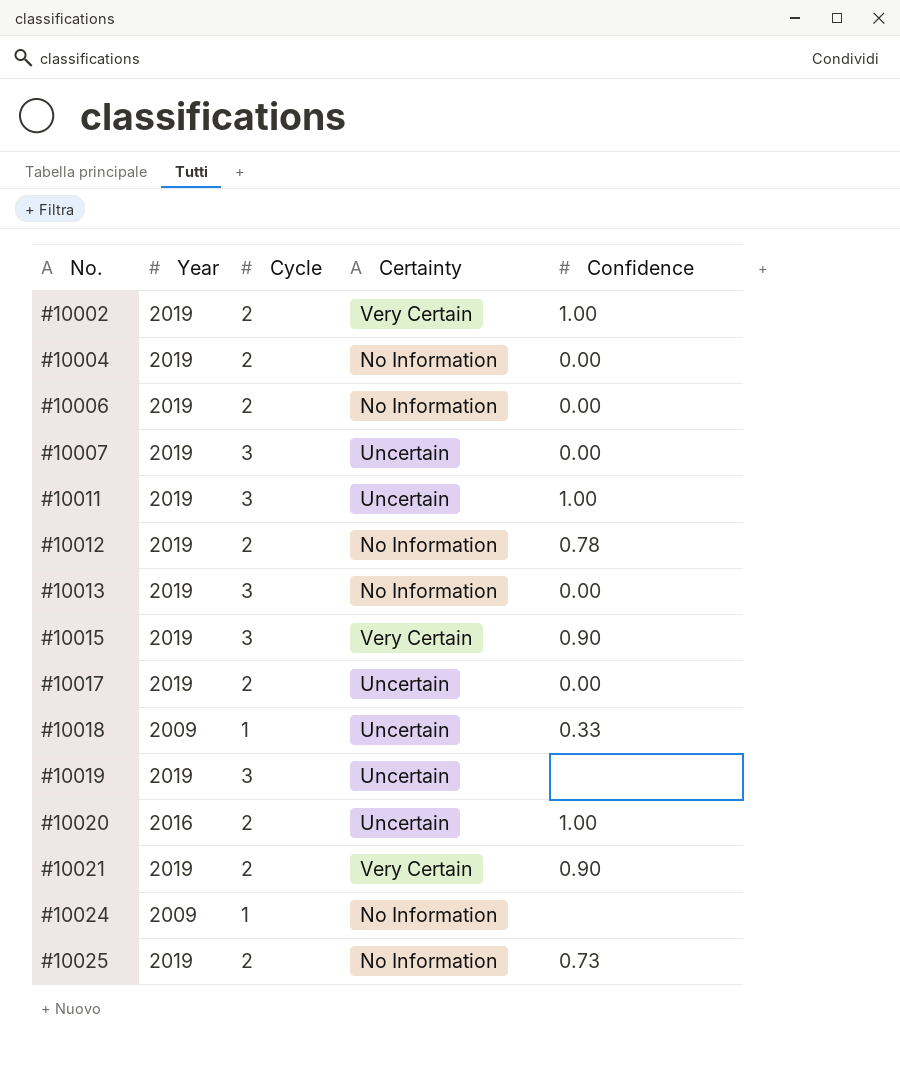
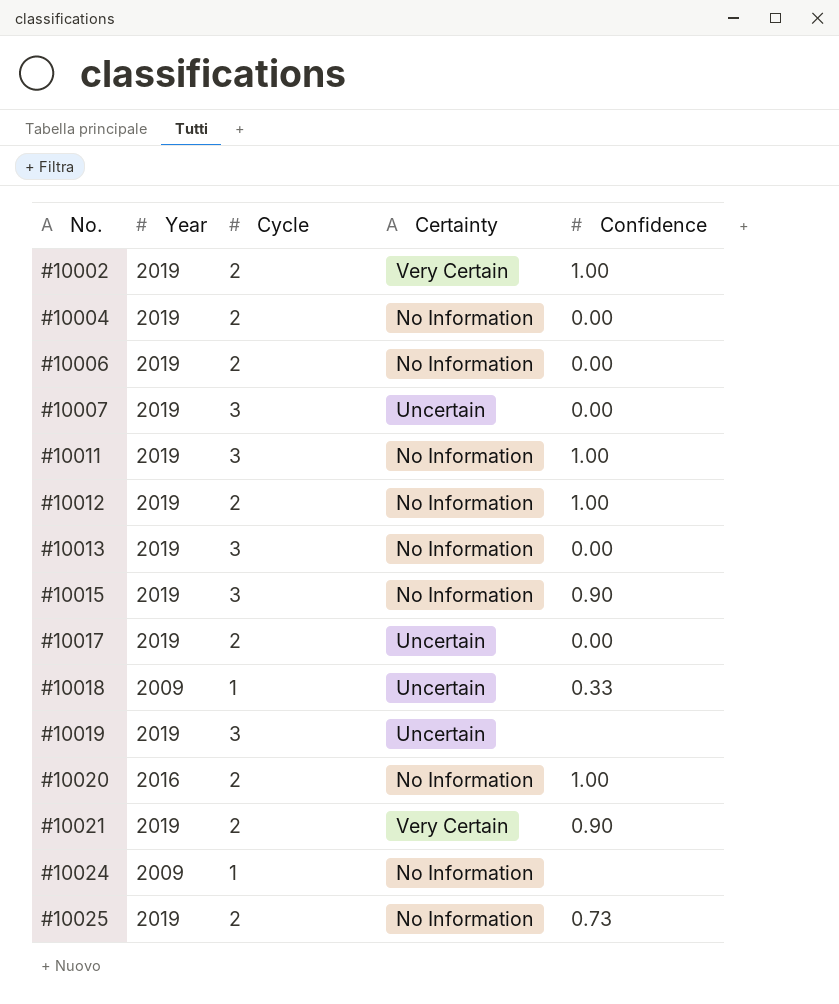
#10011 | Certainty: Uncertain -> No Information
#10012 | Confidence: 0.78 -> 1.00
#10015 | Certainty: Very Certain -> No Information
#10020 | Certainty: Uncertain -> No Information

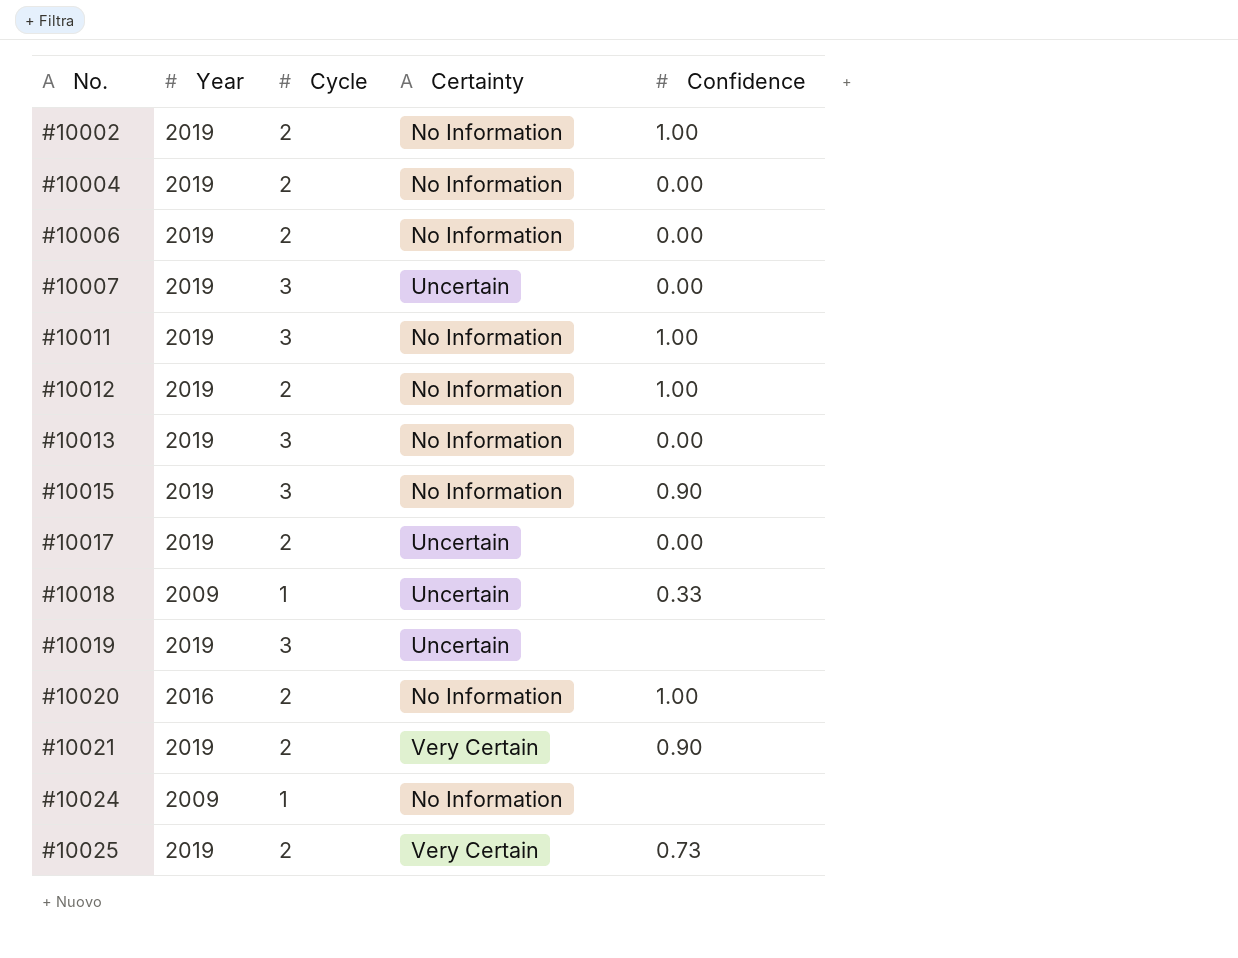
#10002 | Certainty: Very Certain -> No Information
#10025 | Certainty: No Information -> Very Certain

